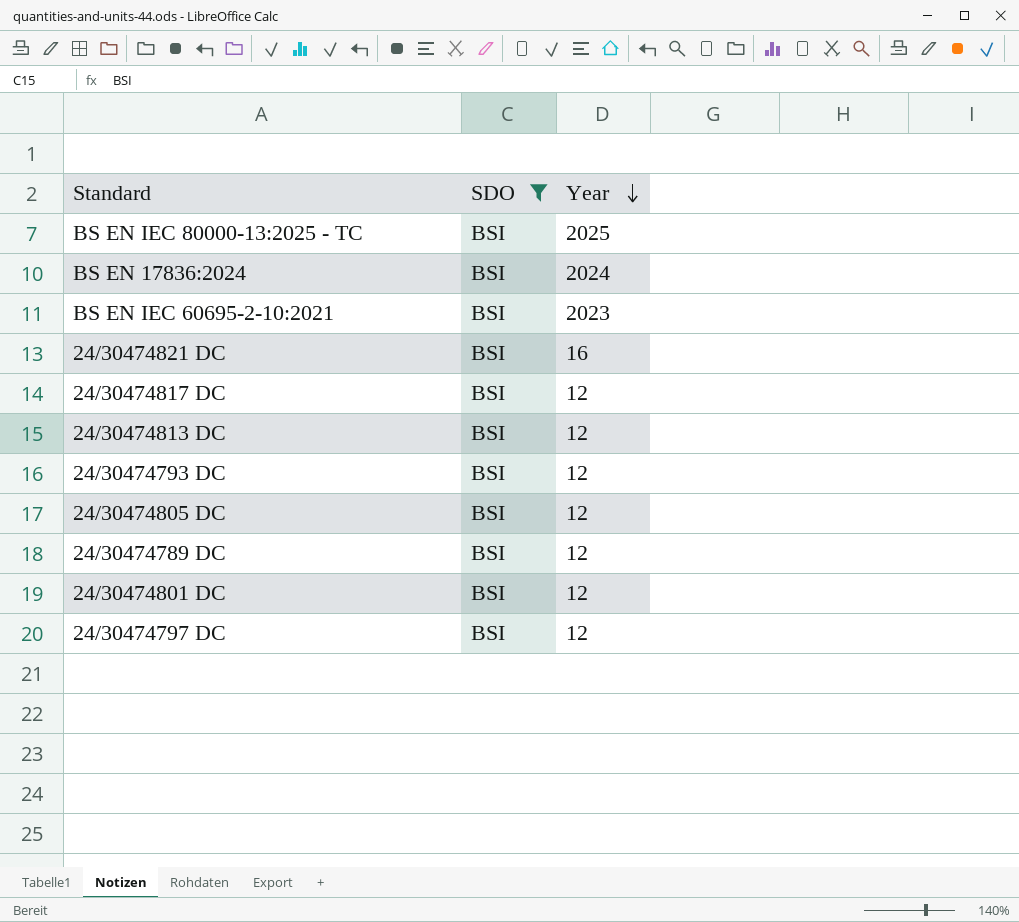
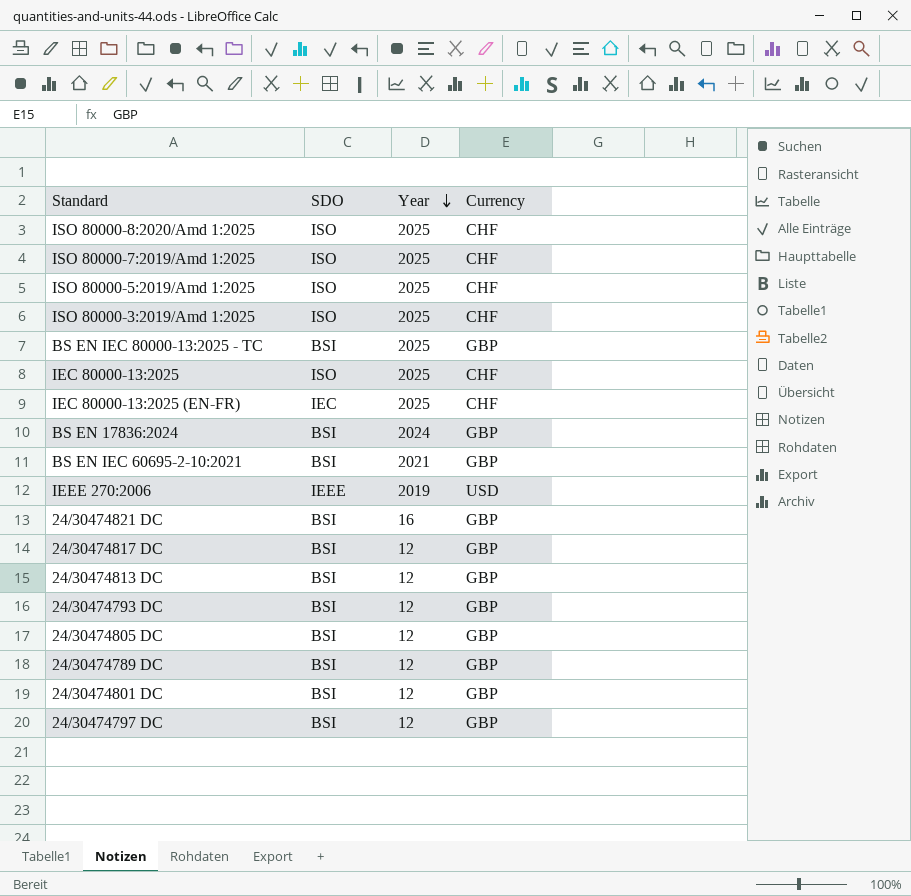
filter: SDO = BSI -> none
column Currency | position: none -> 4
BS EN IEC 60695-2-10:2021 | Year: 2023 -> 2021

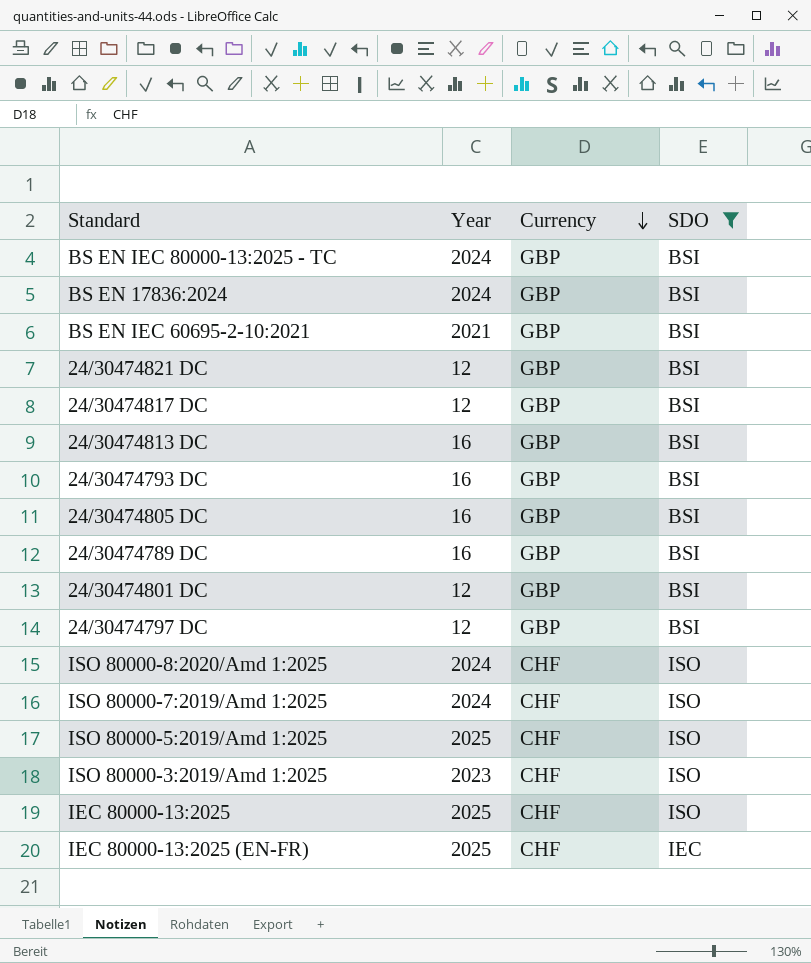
filter: none -> SDO != IEEE
row order: Year descending -> Currency descending
column SDO | position: 2 -> 4
BS EN IEC 80000-13:2025 - TC | Year: 2025 -> 2024
24/30474821 DC | Year: 16 -> 12
24/30474813 DC | Year: 12 -> 16
24/30474793 DC | Year: 12 -> 16
24/30474805 DC | Year: 12 -> 16
24/30474789 DC | Year: 12 -> 16
ISO 80000-8:2020/Amd 1:2025 | Year: 2025 -> 2024
ISO 80000-7:2019/Amd 1:2025 | Year: 2025 -> 2024
ISO 80000-3:2019/Amd 1:2025 | Year: 2025 -> 2023

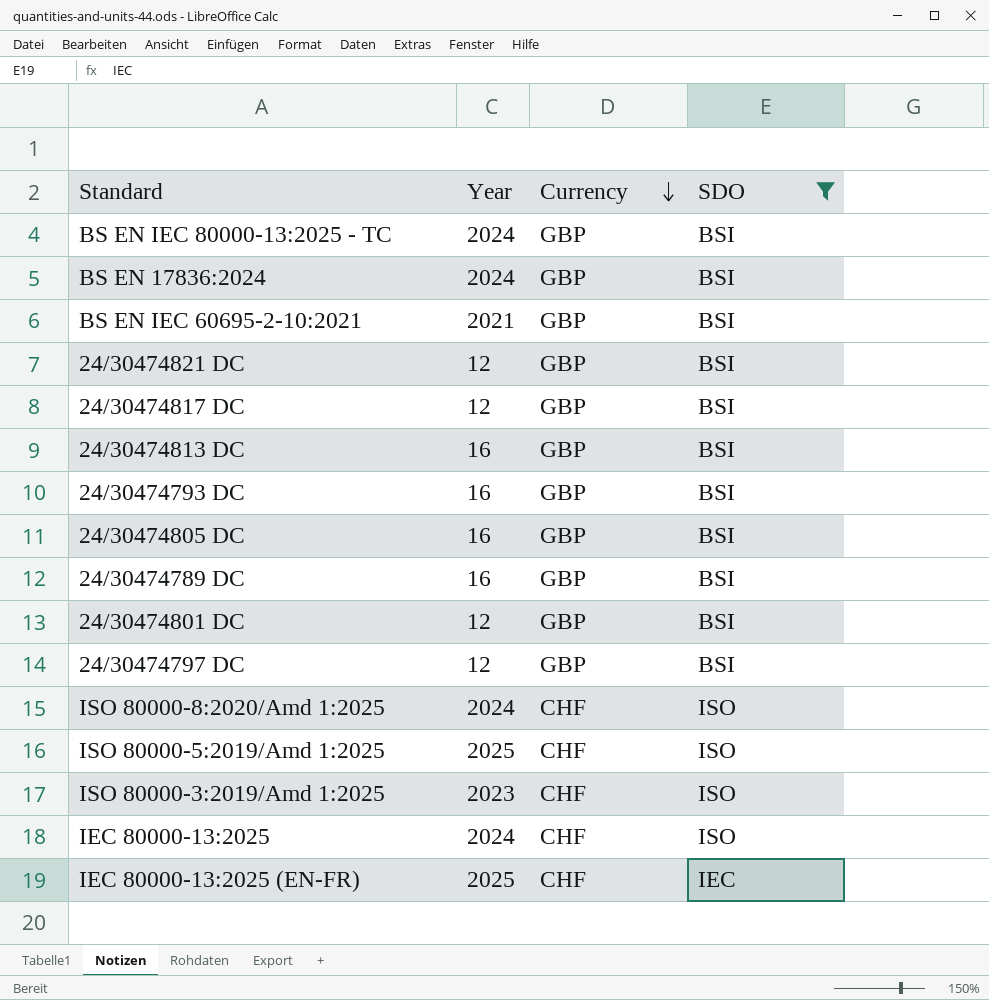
row ISO 80000-7:2019/Amd 1:2025: 2024 | CHF | ISO -> none
IEC 80000-13:2025 | Year: 2025 -> 2024

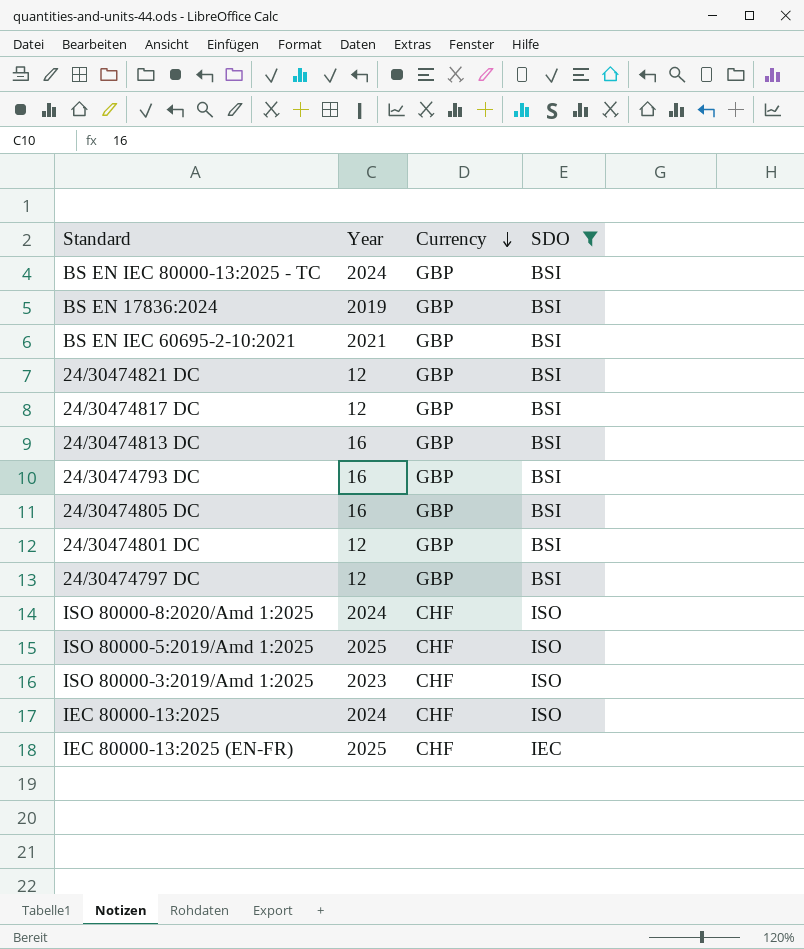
row 24/30474789 DC: 16 | GBP | BSI -> none
BS EN 17836:2024 | Year: 2024 -> 2019

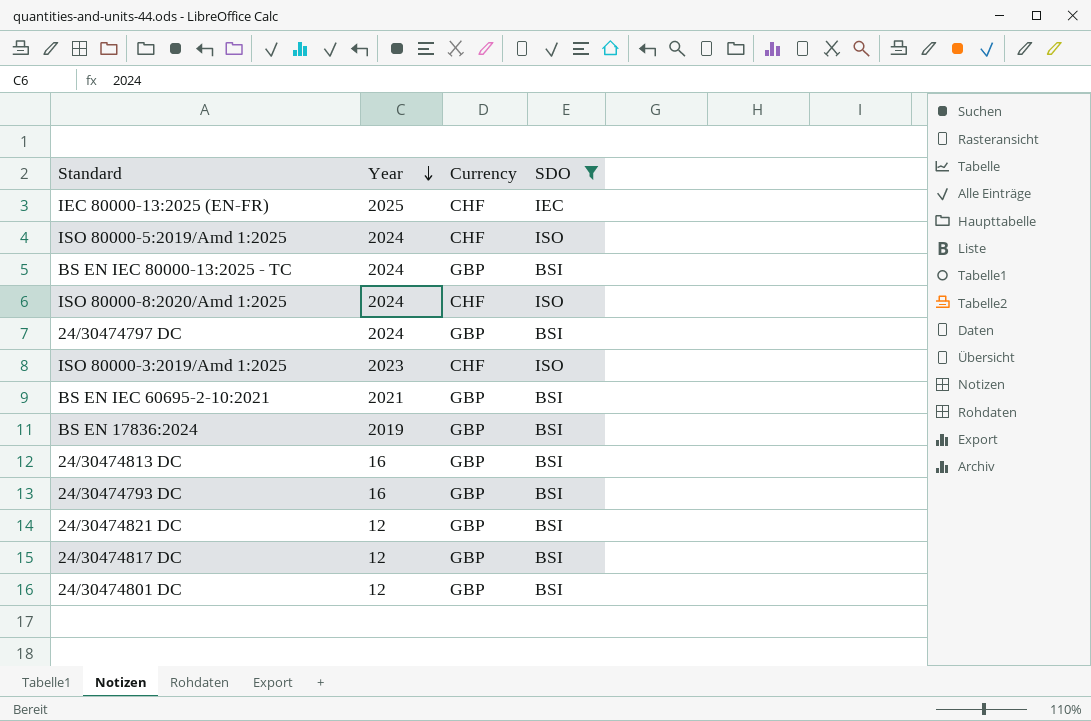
row order: Currency descending -> Year descending
row 24/30474805 DC: 16 | GBP | BSI -> none
row IEC 80000-13:2025: 2024 | CHF | ISO -> none
ISO 80000-5:2019/Amd 1:2025 | Year: 2025 -> 2024
24/30474797 DC | Year: 12 -> 2024

